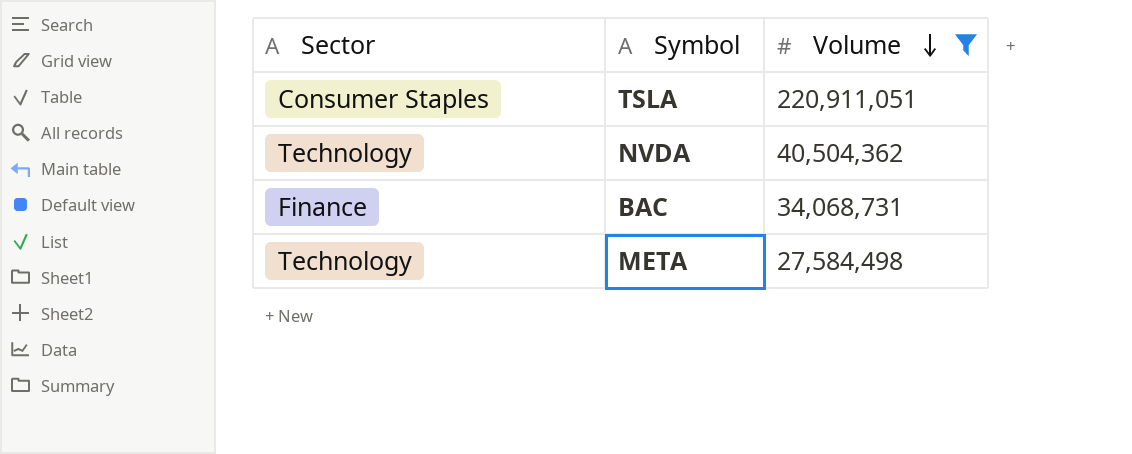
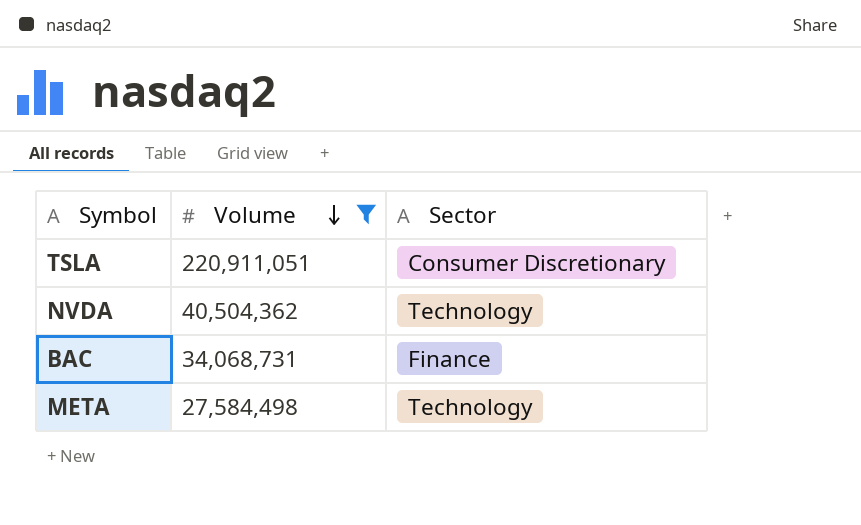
column Sector | position: 1 -> 3
TSLA | Sector: Consumer Staples -> Consumer Discretionary

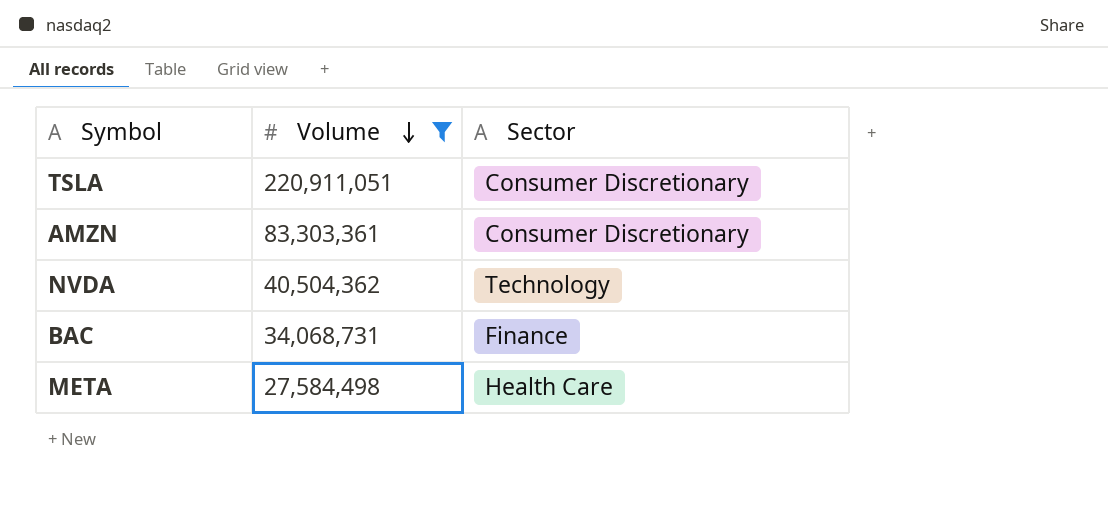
row AMZN: none -> 83,303,361 | Consumer Discretionary
META | Sector: Technology -> Health Care

